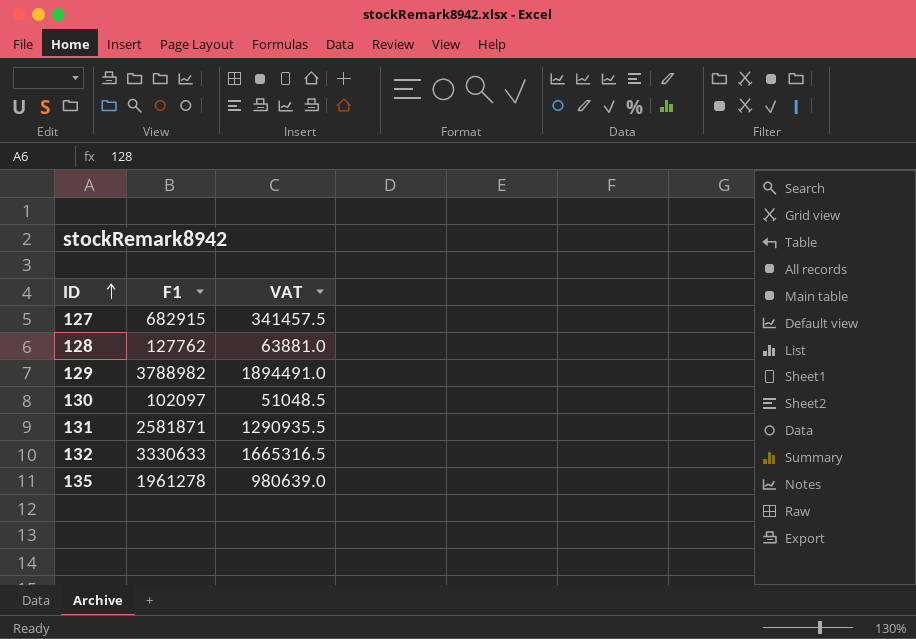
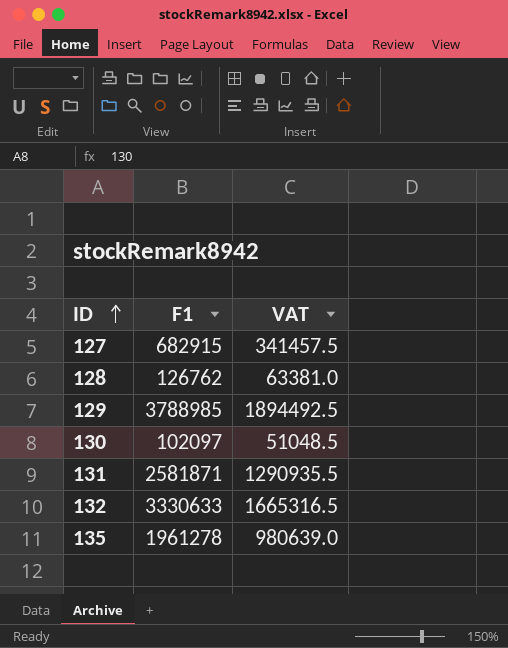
128 | F1: 127762 -> 126762
128 | VAT: 63881.0 -> 63381.0
129 | F1: 3788982 -> 3788985
129 | VAT: 1894491.0 -> 1894492.5

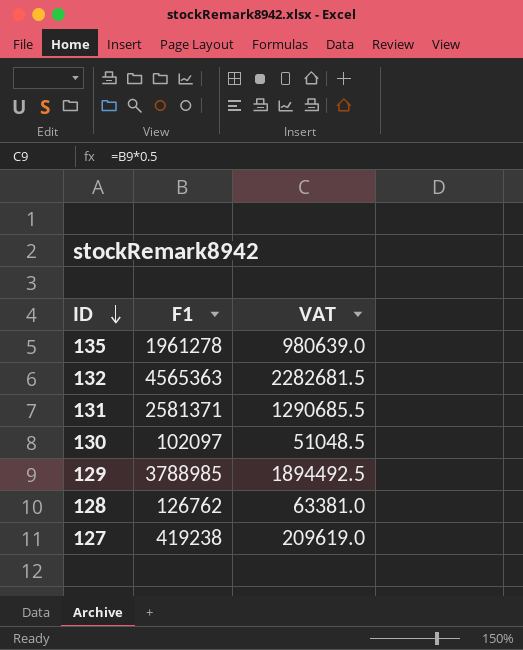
row order: ID ascending -> ID descending
132 | F1: 3330633 -> 4565363
132 | VAT: 1665316.5 -> 2282681.5
131 | F1: 2581871 -> 2581371
131 | VAT: 1290935.5 -> 1290685.5
127 | F1: 682915 -> 419238
127 | VAT: 341457.5 -> 209619.0

